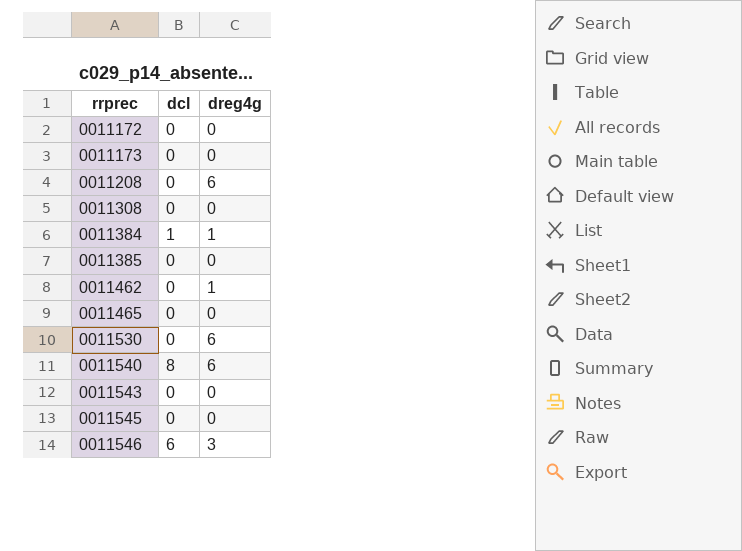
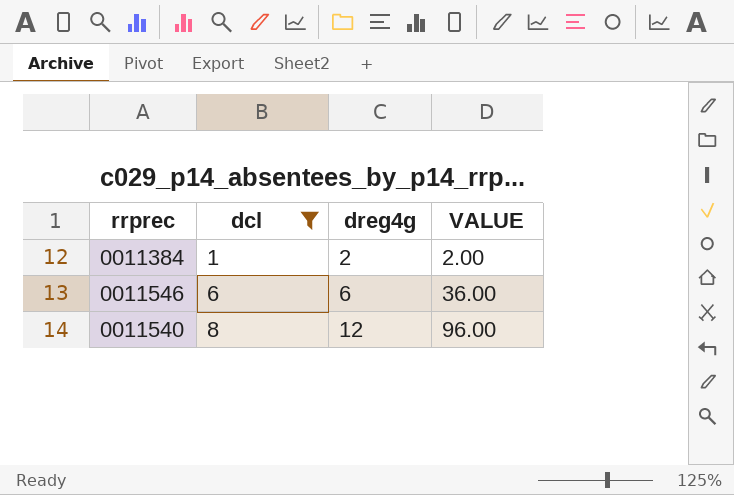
filter: none -> dcl != 0
row order: rrprec ascending -> dcl ascending
column VALUE | formula: none -> [dcl] * [dreg4g]
0011384 | dreg4g: 1 -> 2
0011546 | dreg4g: 3 -> 6
0011540 | dreg4g: 6 -> 12

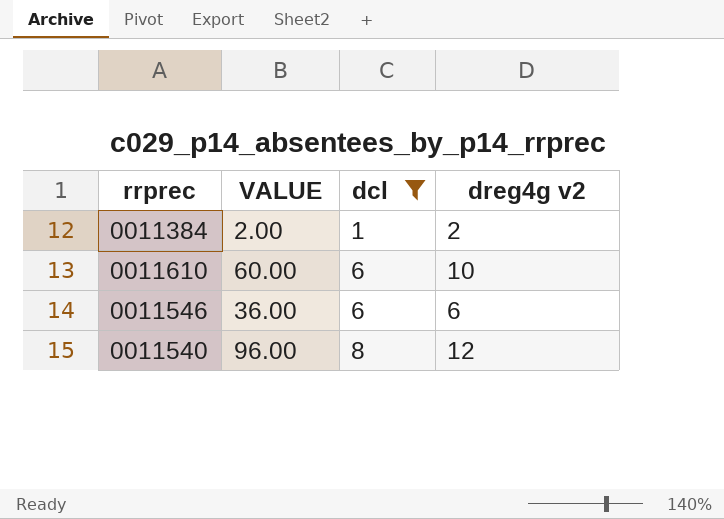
column VALUE | position: 4 -> 2
column name: dreg4g -> dreg4g v2
row 0011610: none -> 60.00 | 6 | 10

